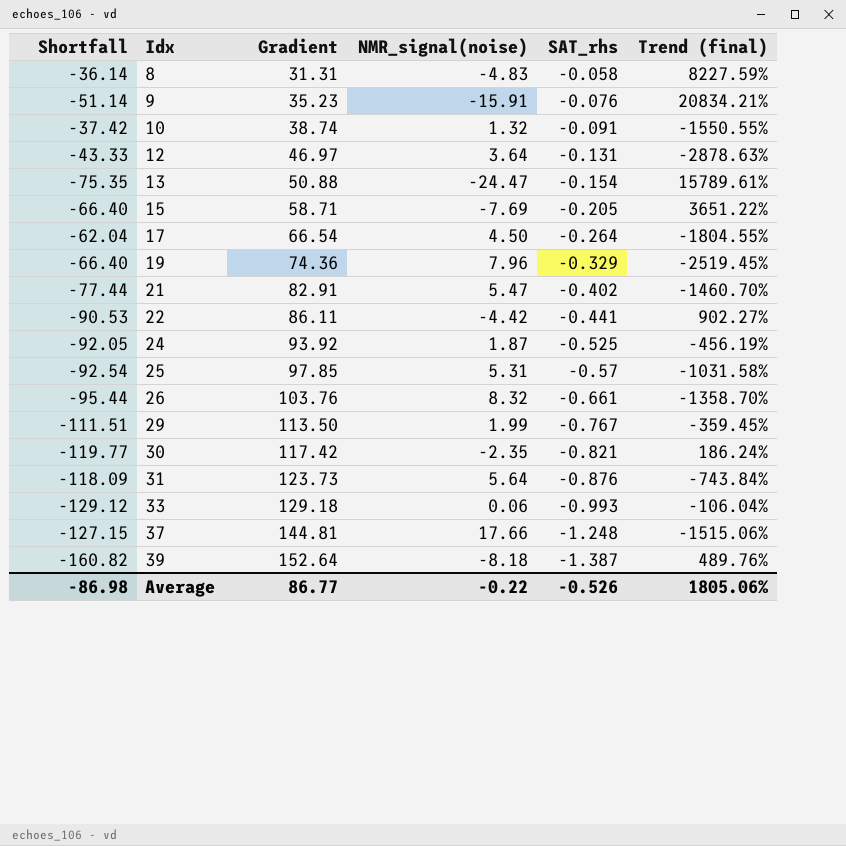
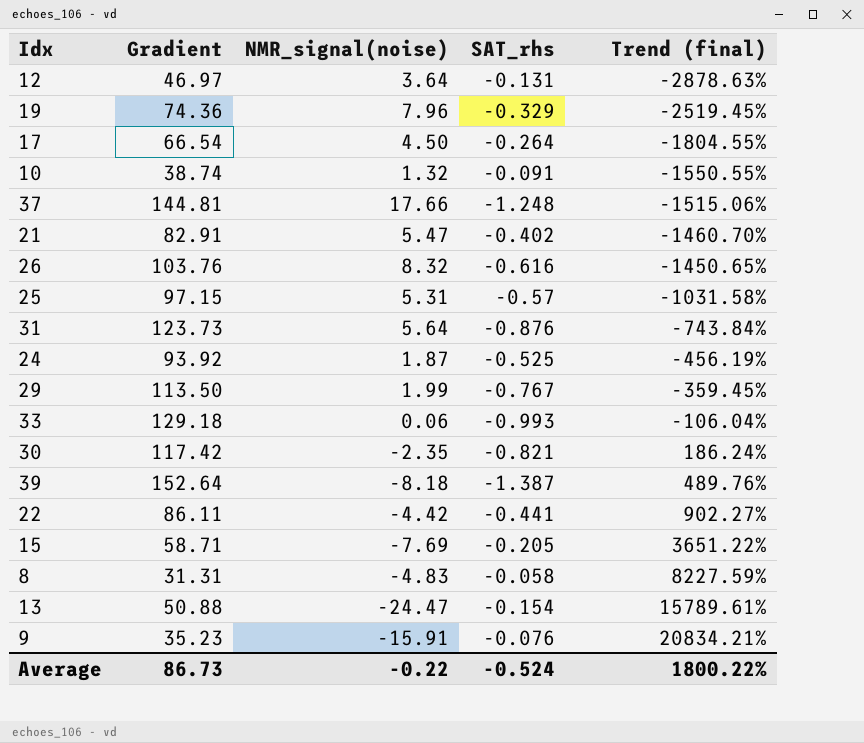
row order: Idx ascending -> Trend (final) ascending
column Shortfall | formula: [NMR_signal(noise)] - [Gradient] -> none
26 | SAT_rhs: -0.661 -> -0.616
26 | Trend (final): -1358.70% -> -1450.65%
25 | Gradient: 97.85 -> 97.15
Average | Gradient: 86.77 -> 86.73
Average | SAT_rhs: -0.526 -> -0.524
Average | Trend (final): 1805.06% -> 1800.22%

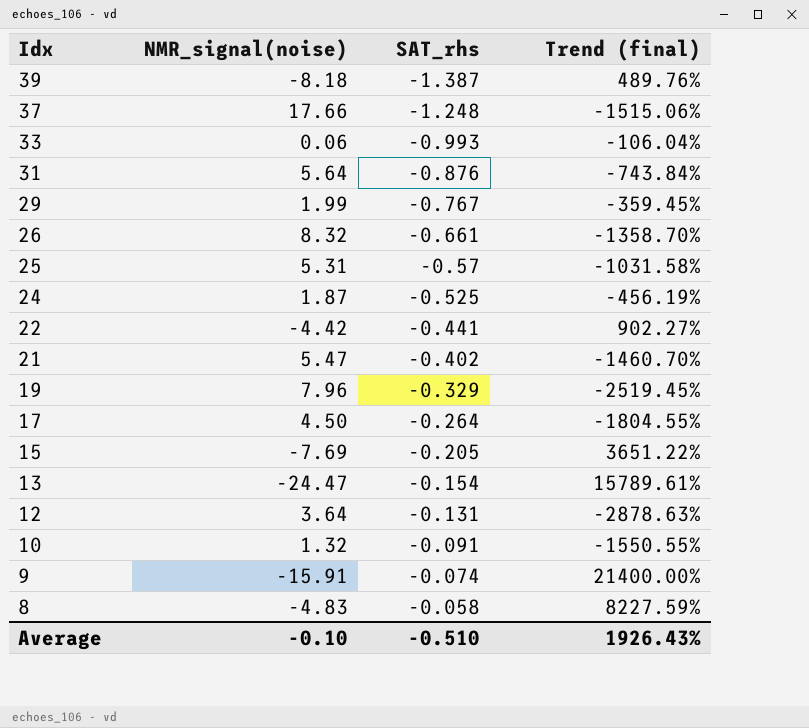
row order: Trend (final) ascending -> Idx descending
column Gradient | position: 2 -> none
row 30: 117.42 | -2.35 | -0.821 | 186.24% -> none
26 | SAT_rhs: -0.616 -> -0.661
26 | Trend (final): -1450.65% -> -1358.70%
9 | SAT_rhs: -0.076 -> -0.074
9 | Trend (final): 20834.21% -> 21400.00%
Average | NMR_signal(noise): -0.22 -> -0.10
Average | SAT_rhs: -0.524 -> -0.510
Average | Trend (final): 1800.22% -> 1926.43%

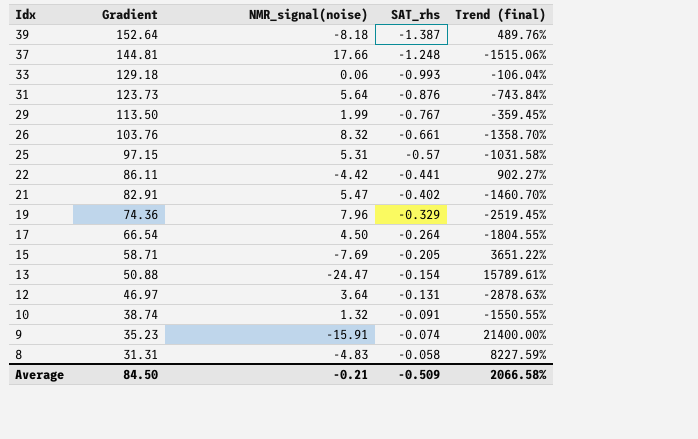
column Gradient | position: none -> 2
row 24: 1.87 | -0.525 | -456.19% -> none
Average | NMR_signal(noise): -0.10 -> -0.21
Average | SAT_rhs: -0.510 -> -0.509
Average | Trend (final): 1926.43% -> 2066.58%

